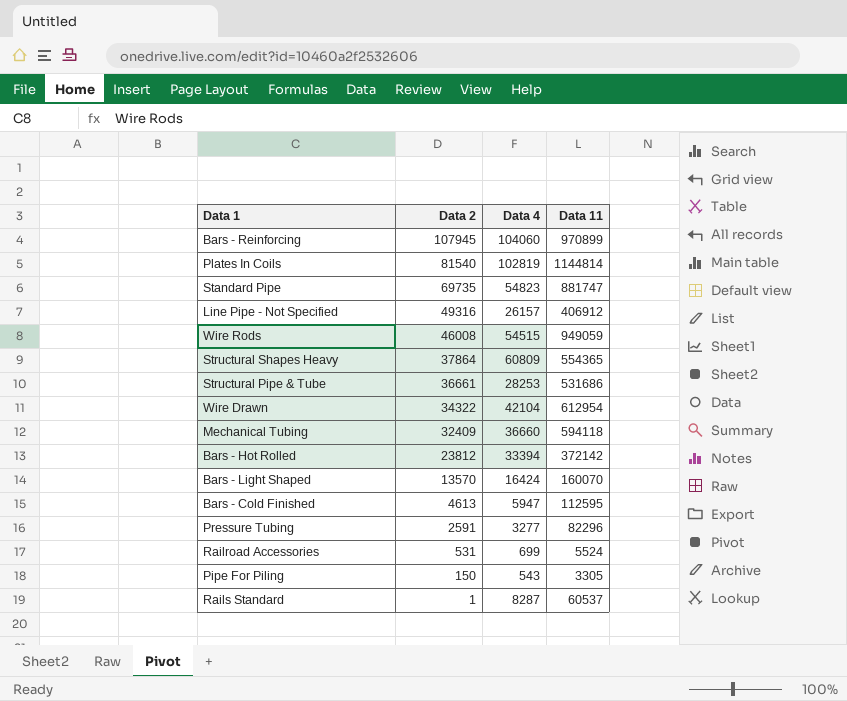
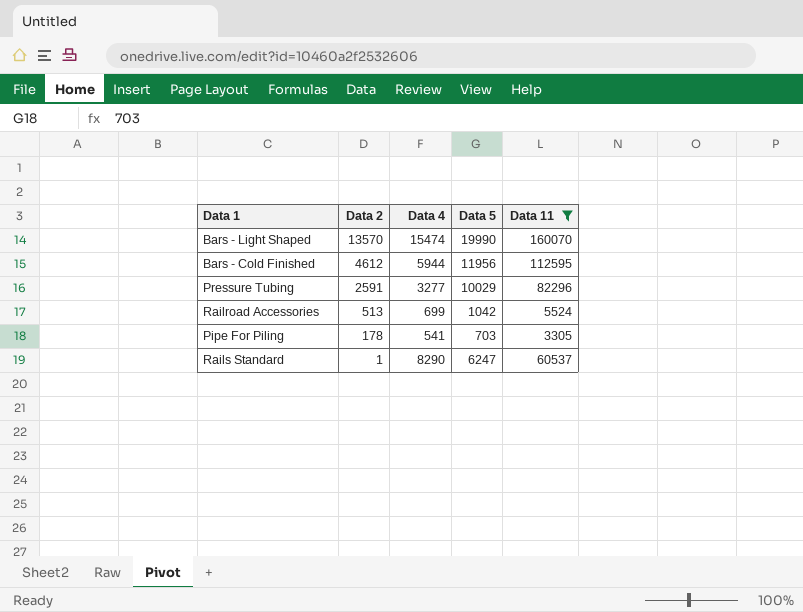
filter: none -> Data 11 <= 160070
column Data 5 | position: none -> 4
Bars - Light Shaped | Data 4: 16424 -> 15474
Bars - Cold Finished | Data 2: 4613 -> 4612
Bars - Cold Finished | Data 4: 5947 -> 5944
Railroad Accessories | Data 2: 531 -> 513
Pipe For Piling | Data 2: 150 -> 178
Pipe For Piling | Data 4: 543 -> 541
Rails Standard | Data 4: 8287 -> 8290

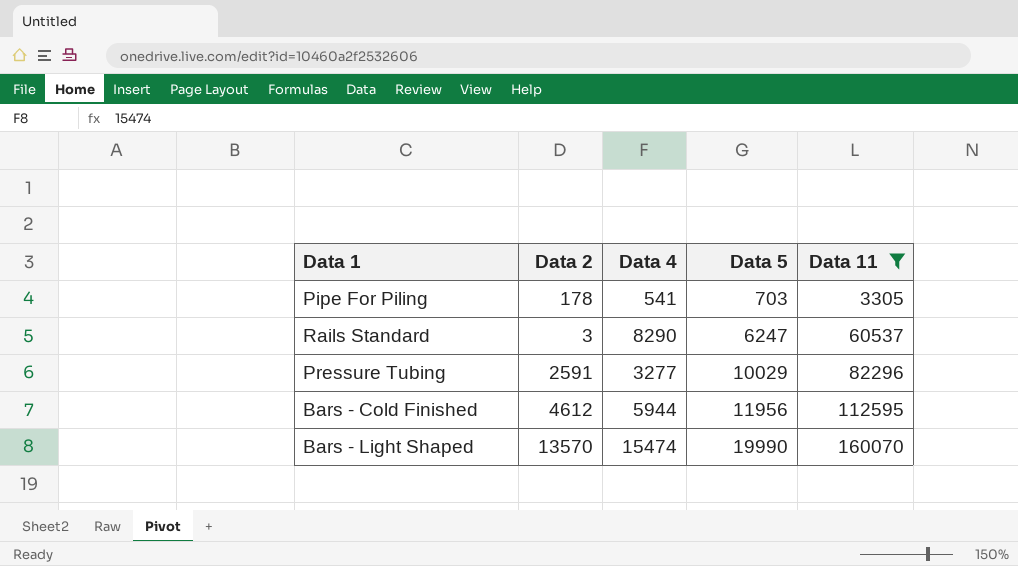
row order: Data 2 descending -> Data 5 ascending
row Railroad Accessories: 513 | 699 | 1042 | 5524 -> none
Rails Standard | Data 2: 1 -> 3

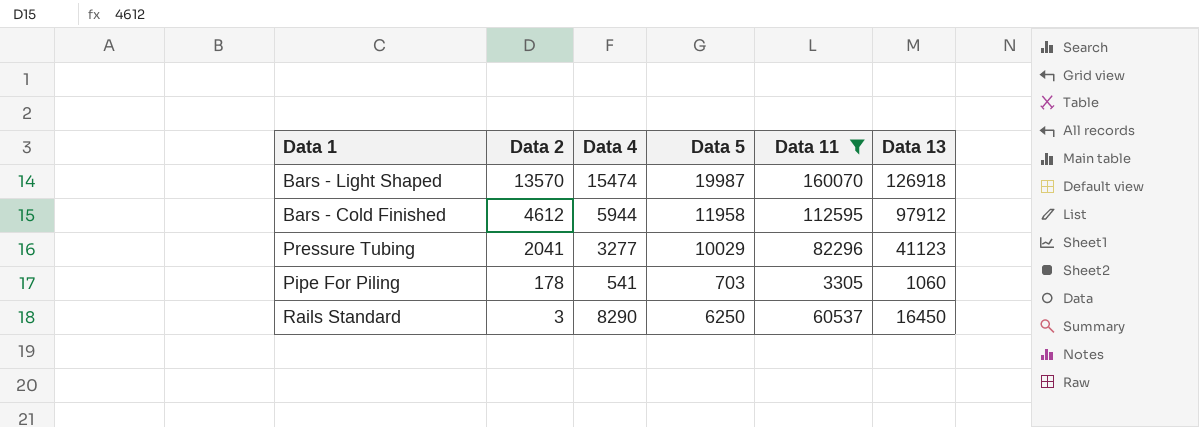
row order: Data 5 ascending -> Data 2 descending
column Data 13 | position: none -> 6
Bars - Light Shaped | Data 5: 19990 -> 19987
Bars - Cold Finished | Data 5: 11956 -> 11958
Pressure Tubing | Data 2: 2591 -> 2041
Rails Standard | Data 5: 6247 -> 6250

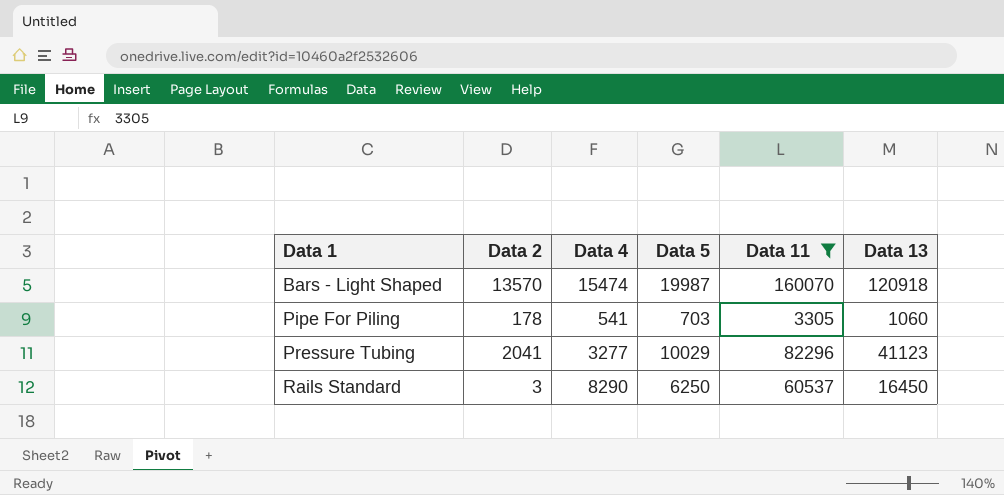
row order: Data 2 descending -> Data 1 ascending
row Bars - Cold Finished: 4612 | 5944 | 11958 | 112595 | 97912 -> none
Bars - Light Shaped | Data 13: 126918 -> 120918

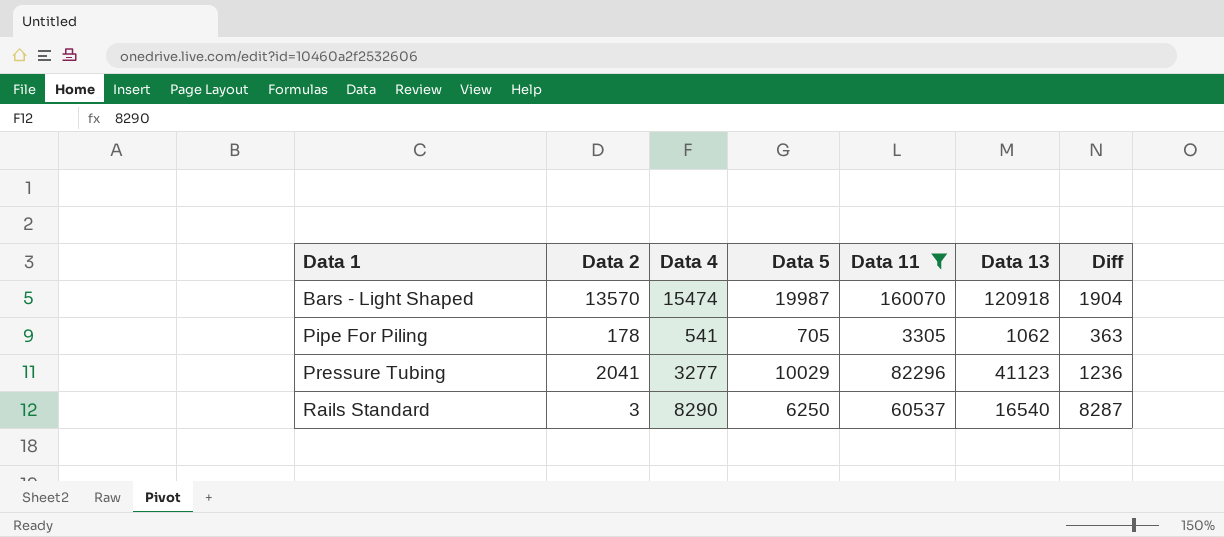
column Diff | formula: none -> [Data 4] - [Data 2]
Pipe For Piling | Data 5: 703 -> 705
Pipe For Piling | Data 13: 1060 -> 1062
Rails Standard | Data 13: 16450 -> 16540

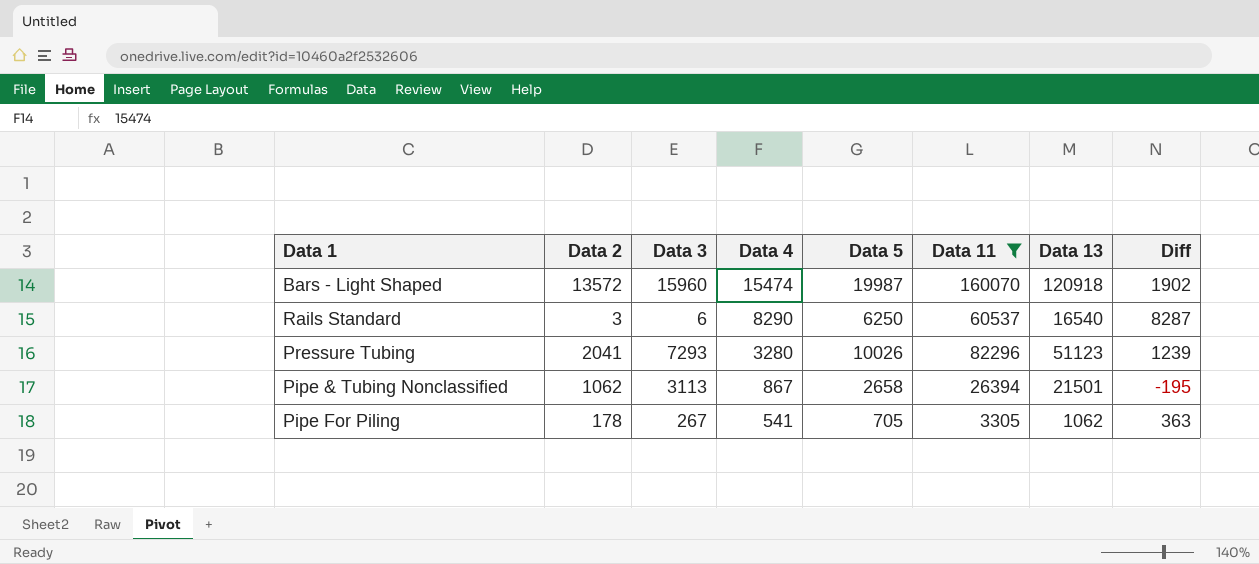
row order: Data 1 ascending -> Data 4 descending
column Data 3 | position: none -> 3
Bars - Light Shaped | Data 2: 13570 -> 13572
Bars - Light Shaped | Diff: 1904 -> 1902
Pressure Tubing | Data 4: 3277 -> 3280
Pressure Tubing | Data 5: 10029 -> 10026
Pressure Tubing | Data 13: 41123 -> 51123
Pressure Tubing | Diff: 1236 -> 1239
row Pipe & Tubing Nonclassified: none -> 1062 | 3113 | 867 | 2658 | 26394 | 21501 | -195

